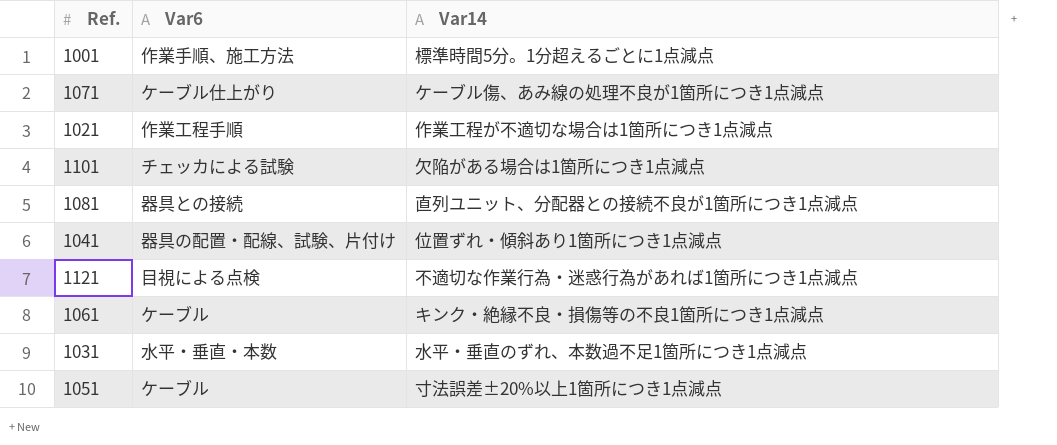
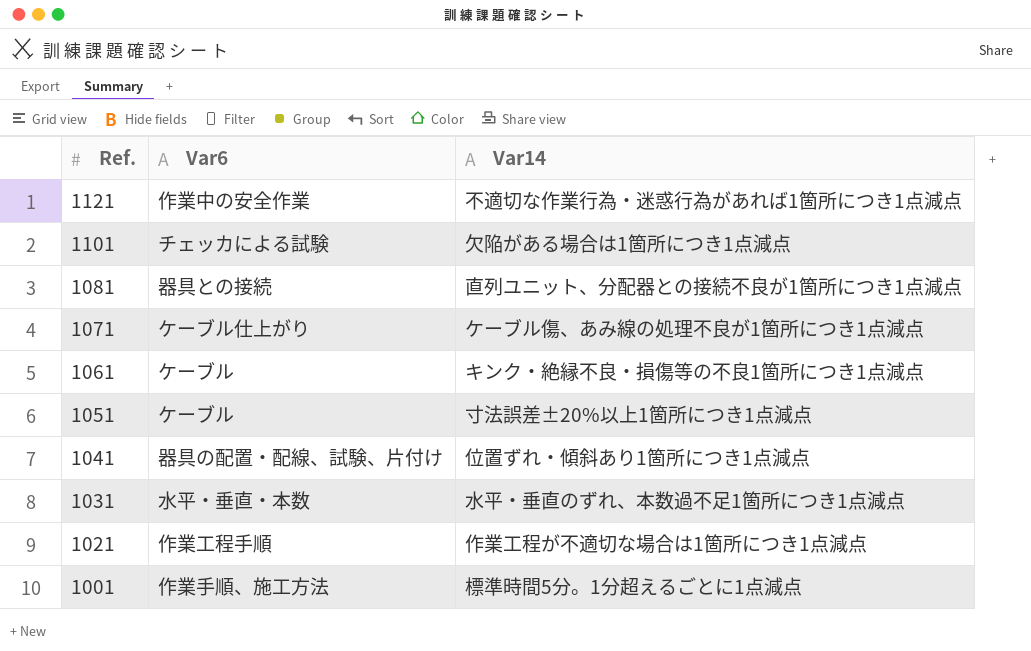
row order: none -> Ref. descending
1121 | Var6: 目視による点検 -> 作業中の安全作業

